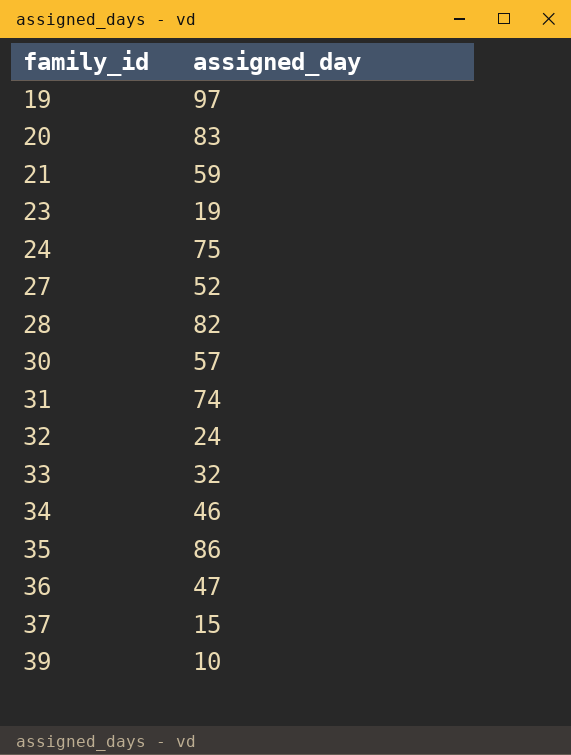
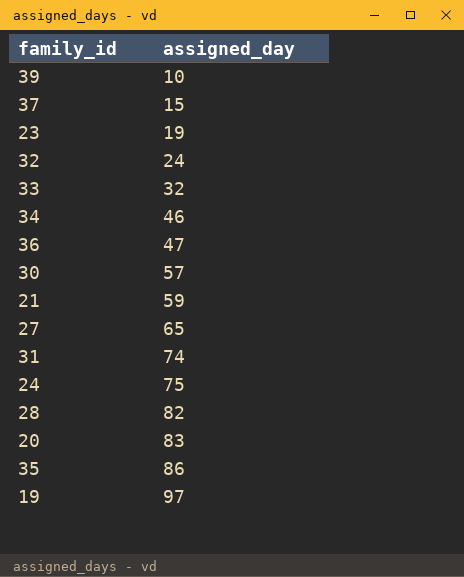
row order: family_id ascending -> assigned_day ascending
27 | assigned_day: 52 -> 65

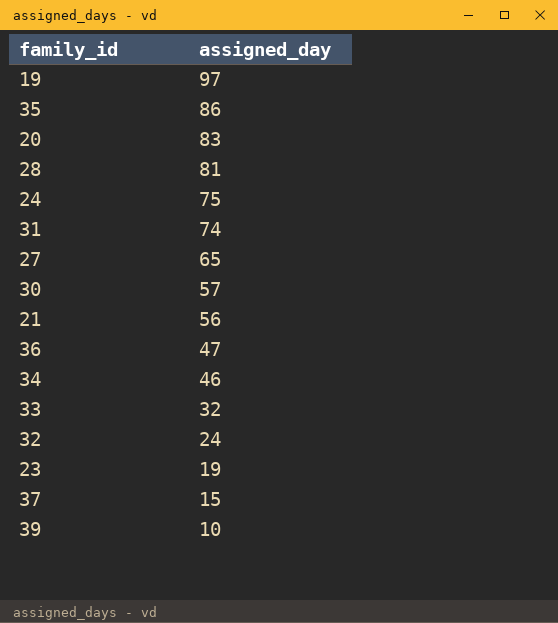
row order: assigned_day ascending -> assigned_day descending
28 | assigned_day: 82 -> 81
21 | assigned_day: 59 -> 56

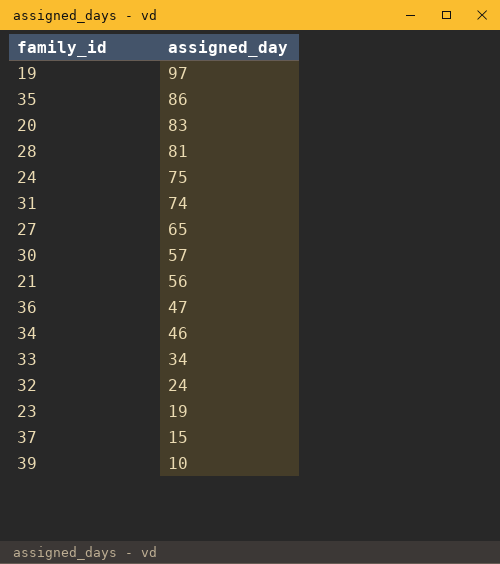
33 | assigned_day: 32 -> 34

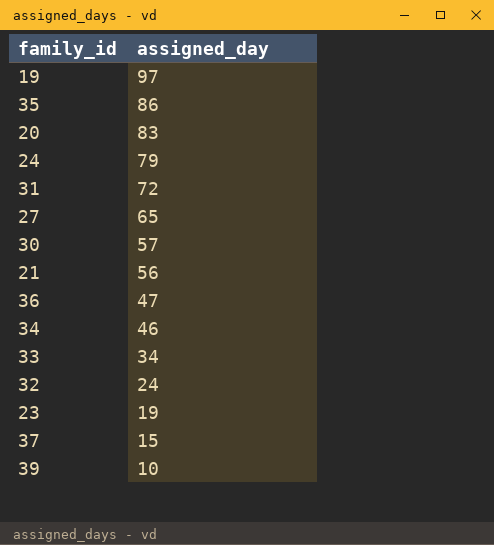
row 28: 81 -> none
24 | assigned_day: 75 -> 79
31 | assigned_day: 74 -> 72

